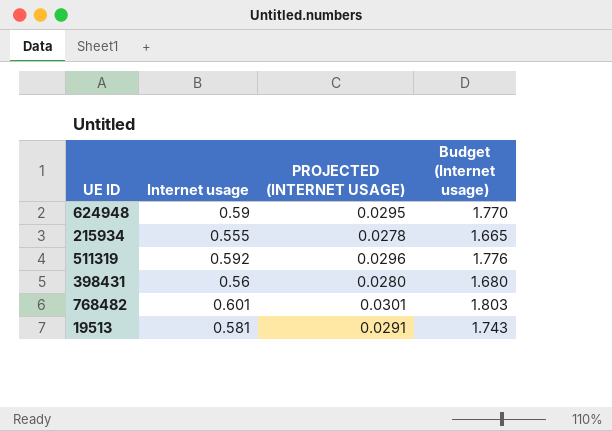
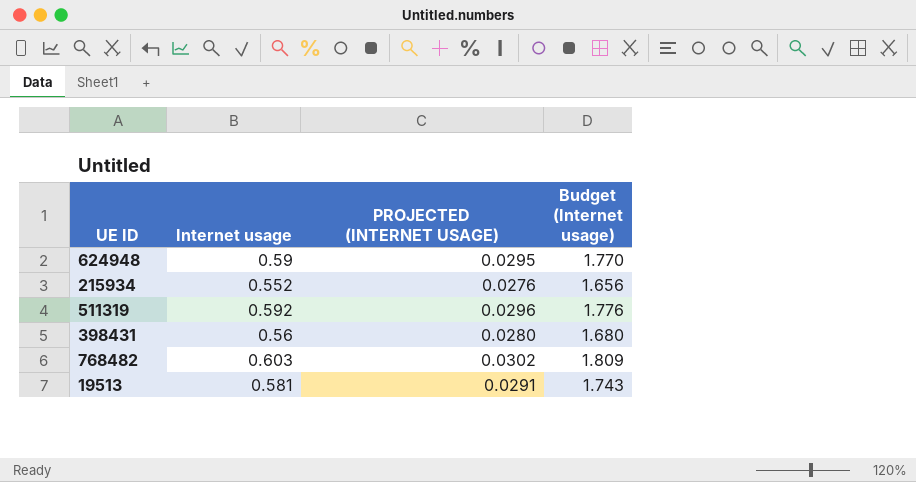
215934 | Internet usage: 0.555 -> 0.552
215934 | PROJECTED (INTERNET USAGE): 0.0278 -> 0.0276
215934 | Budget (Internet usage): 1.665 -> 1.656
768482 | Internet usage: 0.601 -> 0.603
768482 | PROJECTED (INTERNET USAGE): 0.0301 -> 0.0302
768482 | Budget (Internet usage): 1.803 -> 1.809

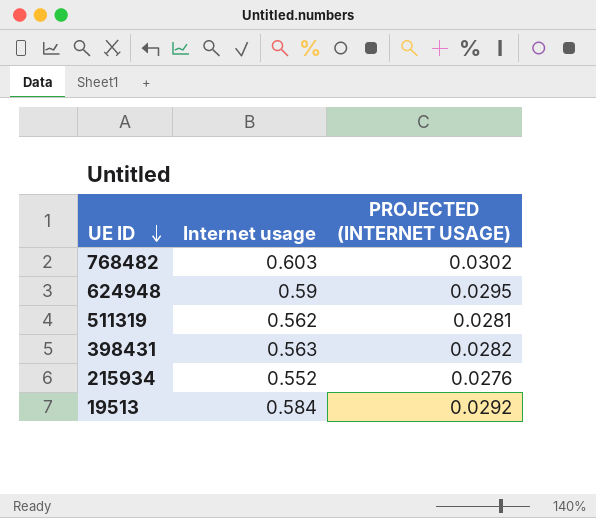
row order: none -> UE ID descending
column Budget (Internet usage) | formula: [Internet usage] * 3 -> none
511319 | Internet usage: 0.592 -> 0.562
511319 | PROJECTED (INTERNET USAGE): 0.0296 -> 0.0281
398431 | Internet usage: 0.56 -> 0.563
398431 | PROJECTED (INTERNET USAGE): 0.0280 -> 0.0282
19513 | Internet usage: 0.581 -> 0.584
19513 | PROJECTED (INTERNET USAGE): 0.0291 -> 0.0292

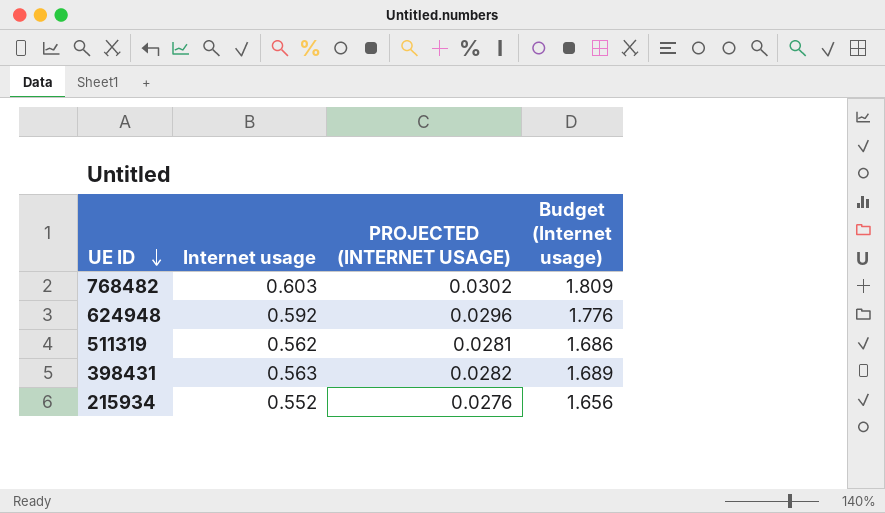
column Budget (Internet usage) | formula: none -> [Internet usage] * 3
row 19513: 0.584 | 0.0292 -> none
624948 | Internet usage: 0.59 -> 0.592
624948 | PROJECTED (INTERNET USAGE): 0.0295 -> 0.0296

